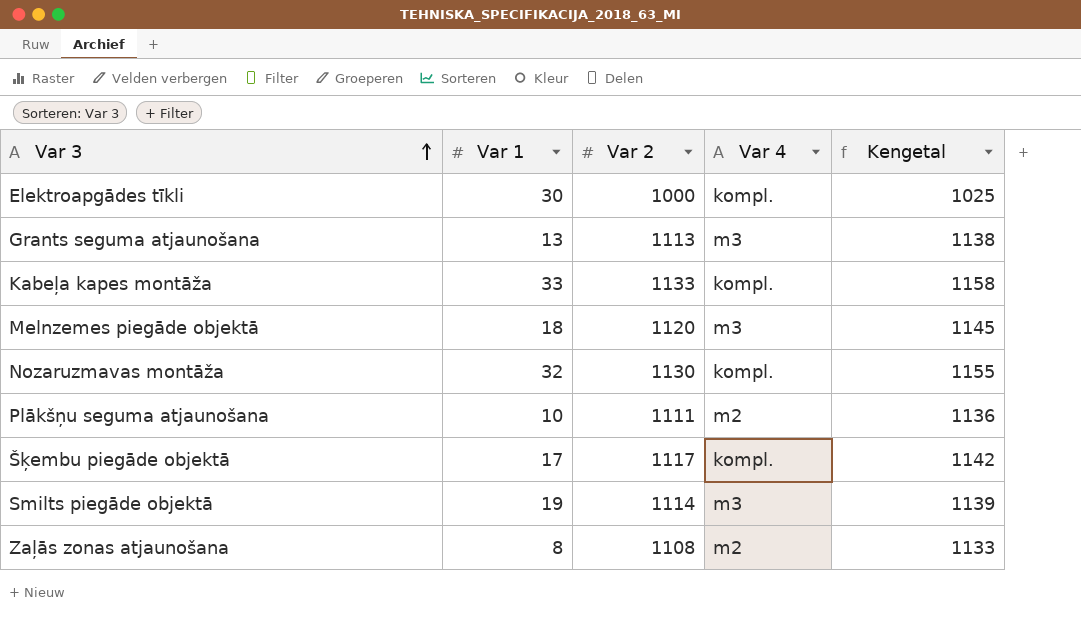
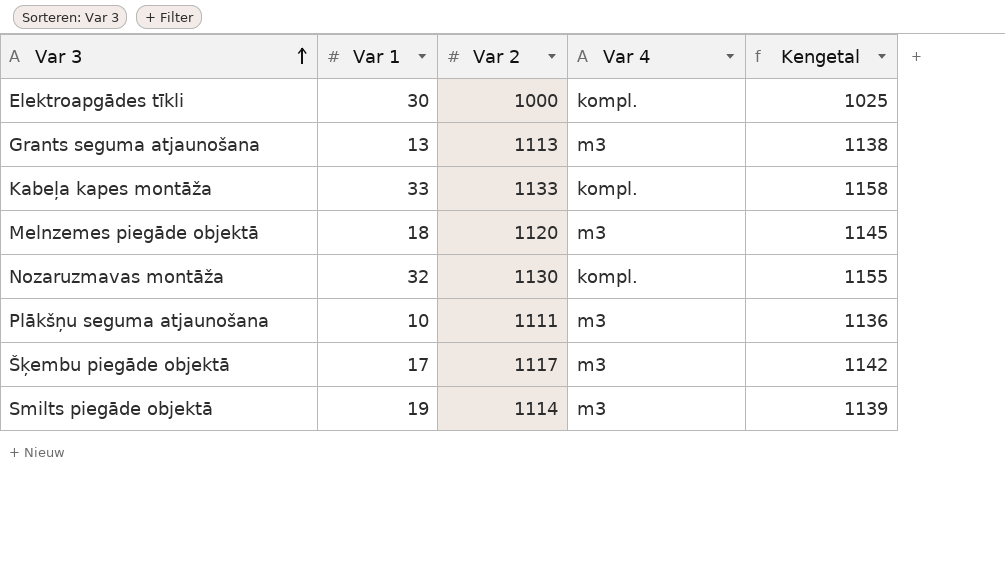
row Zaļās zonas atjaunošana: 8 | 1108 | m2 | 1133 -> none
Plākšņu seguma atjaunošana | Var 4: m2 -> m3
Šķembu piegāde objektā | Var 4: kompl. -> m3

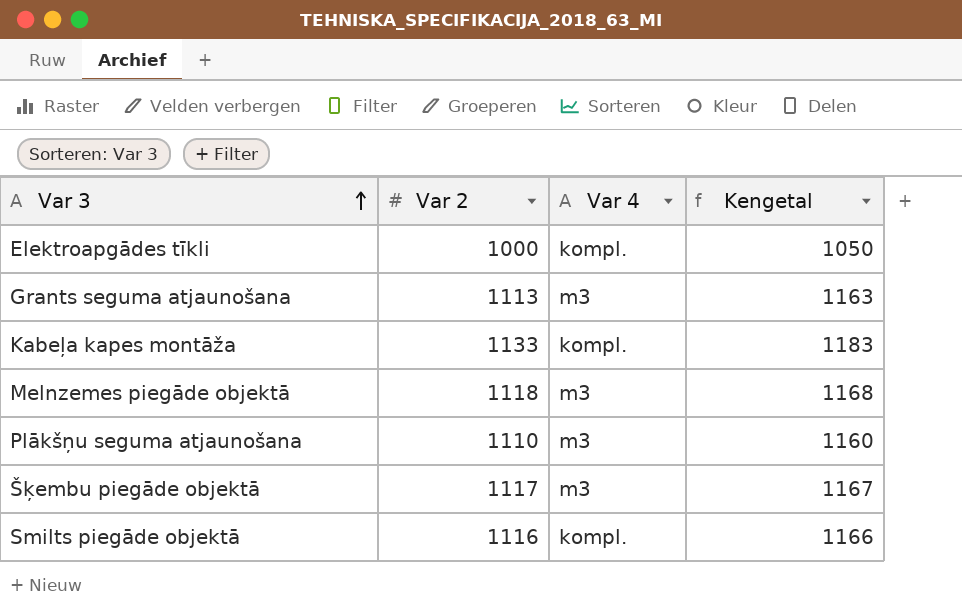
column Var 1 | position: 2 -> none
column Kengetal | formula: [Var 2] + 25 -> [Var 2] + 50
row Nozaruzmavas montāža: 32 | 1130 | kompl. | 1155 -> none
Melnzemes piegāde objektā | Var 2: 1120 -> 1118
Plākšņu seguma atjaunošana | Var 2: 1111 -> 1110
Smilts piegāde objektā | Var 2: 1114 -> 1116
Smilts piegāde objektā | Var 4: m3 -> kompl.

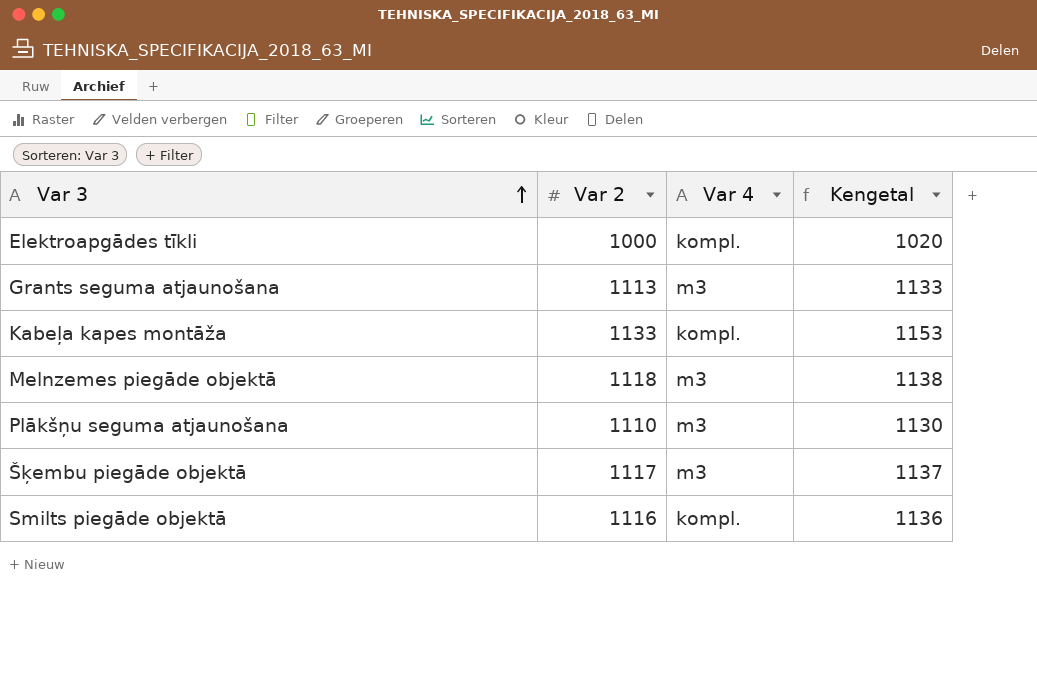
column Kengetal | formula: [Var 2] + 50 -> [Var 2] + 20

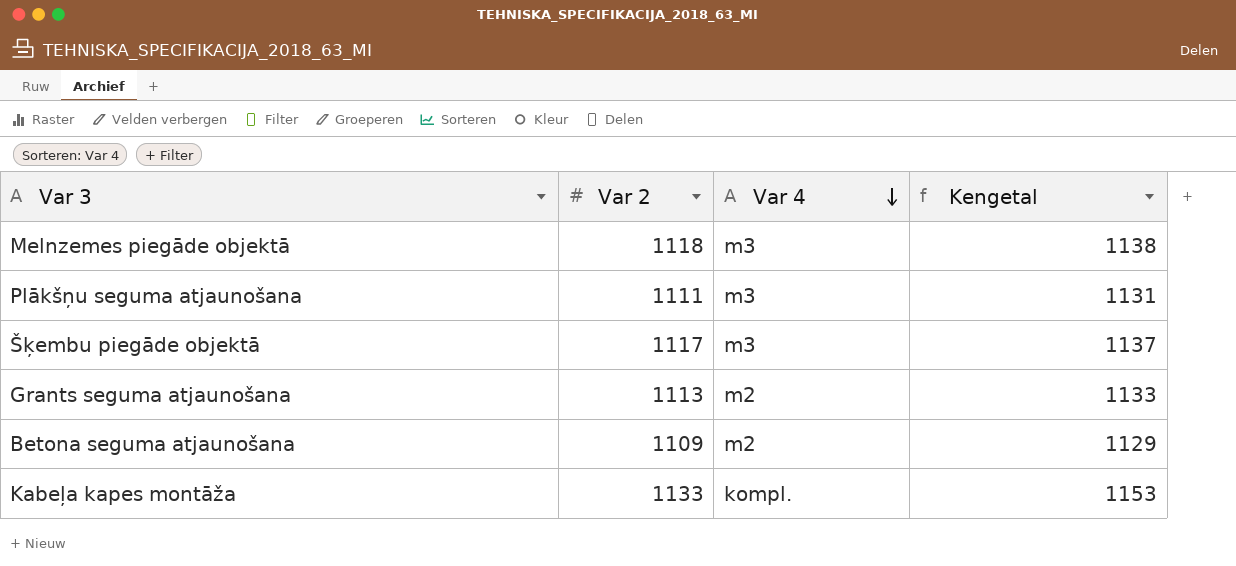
row order: Var 3 ascending -> Var 4 descending
row Elektroapgādes tīkli: 1000 | kompl. | 1020 -> none
row Smilts piegāde objektā: 1116 | kompl. | 1136 -> none
Plākšņu seguma atjaunošana | Var 2: 1110 -> 1111
Plākšņu seguma atjaunošana | Kengetal: 1130 -> 1131
Grants seguma atjaunošana | Var 4: m3 -> m2
row Betona seguma atjaunošana: none -> 1109 | m2 | 1129

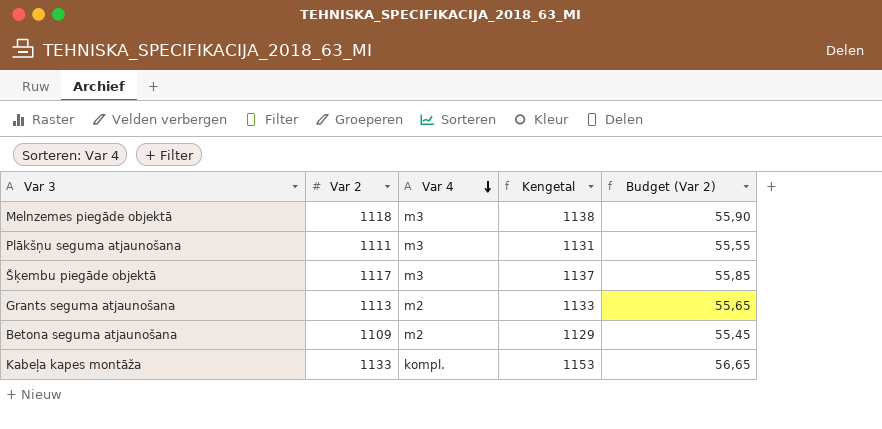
column Budget (Var 2) | formula: none -> [Var 2] * 0,05

